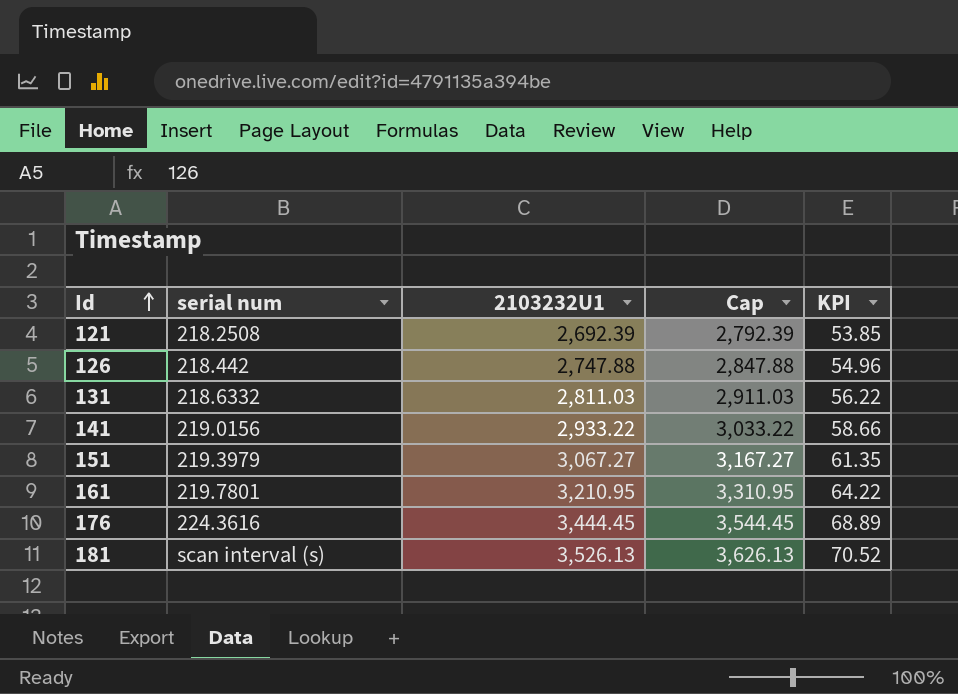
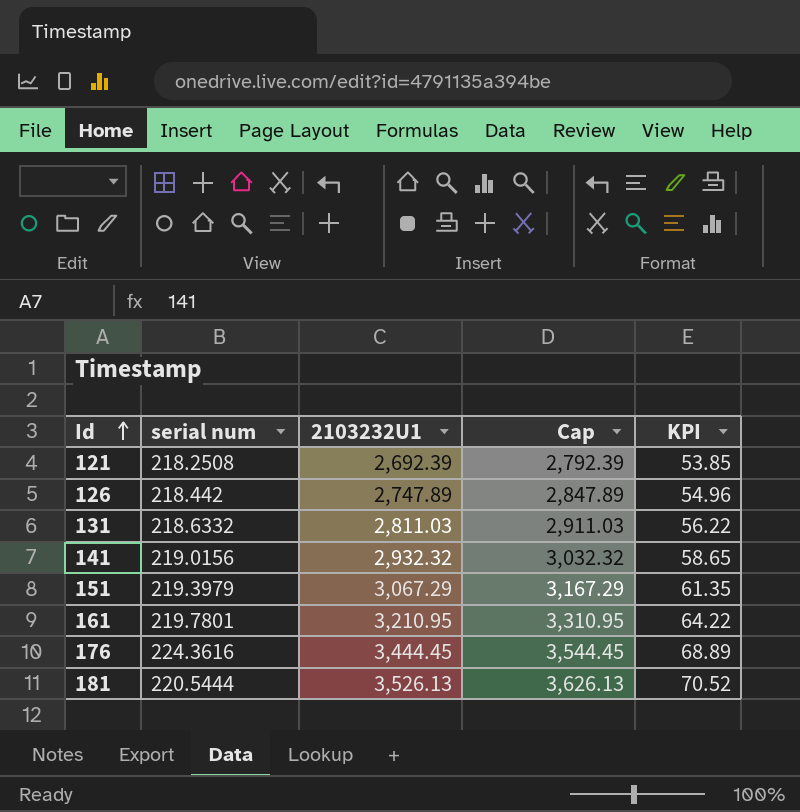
126 | 2103232U1: 2,747.88 -> 2,747.89
126 | Cap: 2,847.88 -> 2,847.89
141 | 2103232U1: 2,933.22 -> 2,932.32
141 | Cap: 3,033.22 -> 3,032.32
141 | KPI: 58.66 -> 58.65
151 | 2103232U1: 3,067.27 -> 3,067.29
151 | Cap: 3,167.27 -> 3,167.29
181 | serial num: scan interval (s) -> 220.5444

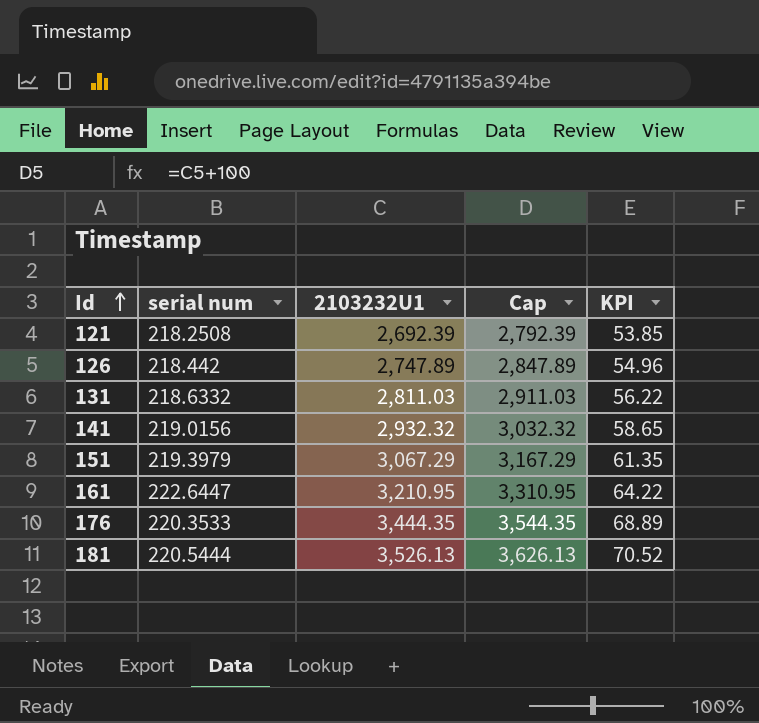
161 | serial num: 219.7801 -> 222.6447
176 | serial num: 224.3616 -> 220.3533
176 | 2103232U1: 3,444.45 -> 3,444.35
176 | Cap: 3,544.45 -> 3,544.35

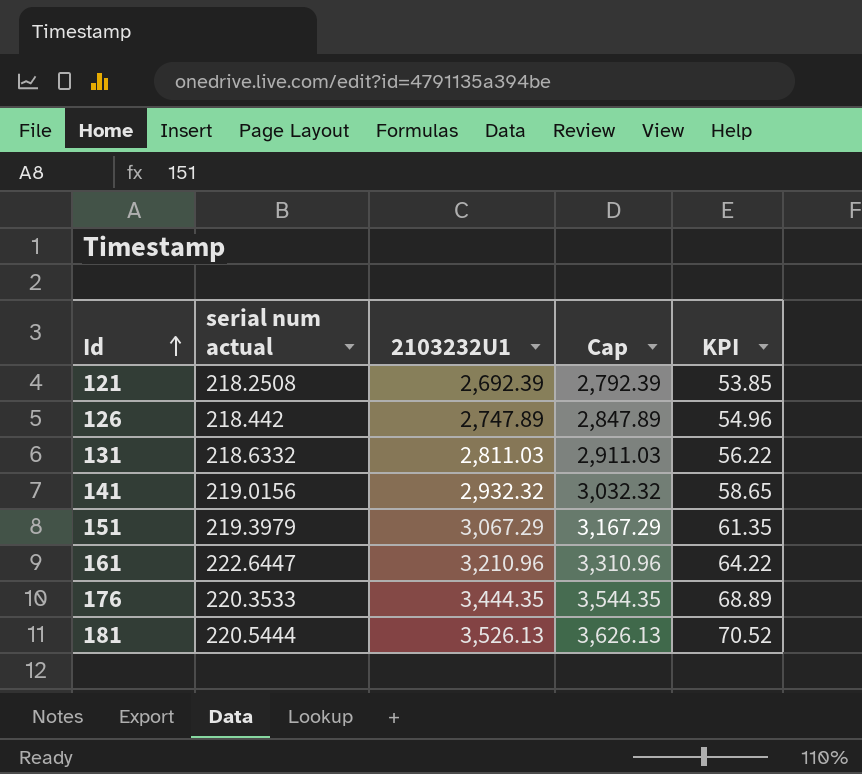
column name: serial num -> serial num actual
161 | 2103232U1: 3,210.95 -> 3,210.96
161 | Cap: 3,310.95 -> 3,310.96

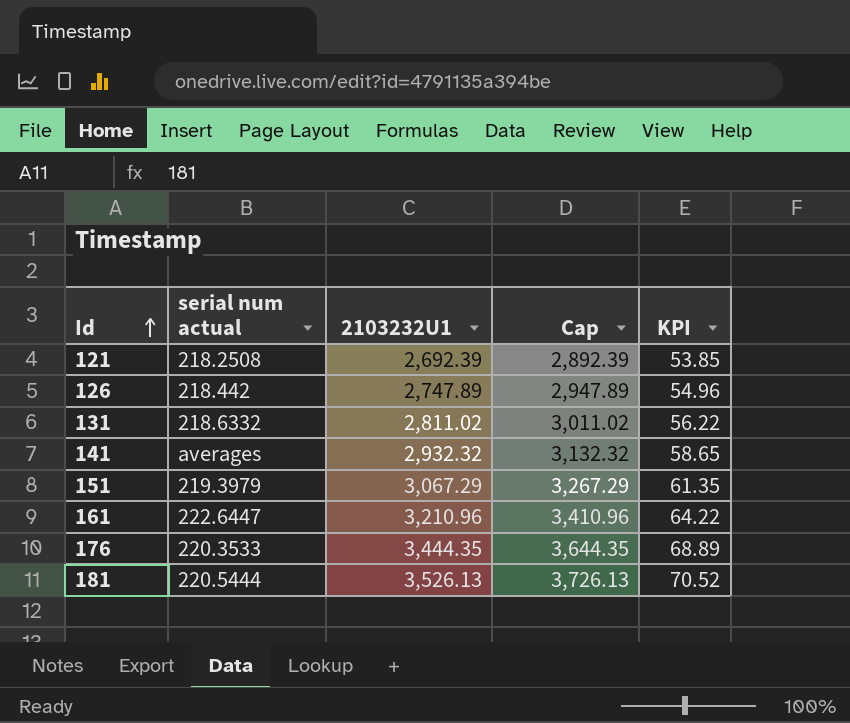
column Cap | formula: [2103232U1] + 100 -> [2103232U1] + 200
131 | 2103232U1: 2,811.03 -> 2,811.02
141 | serial num actual: 219.0156 -> averages

